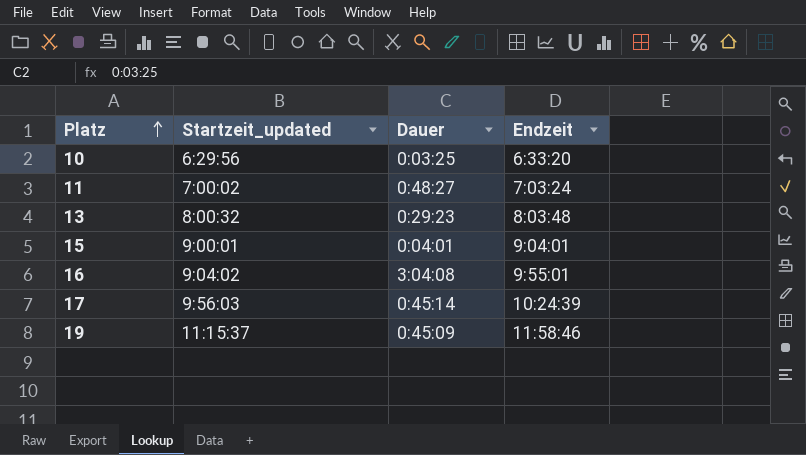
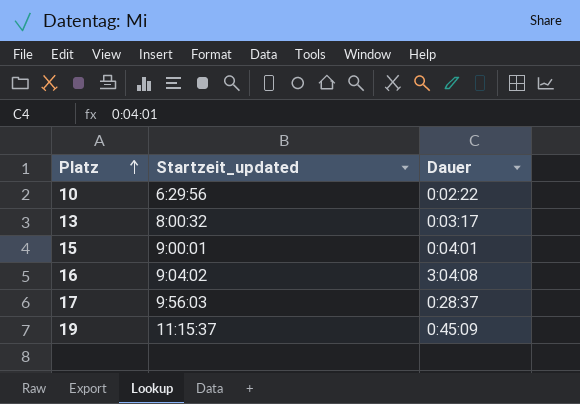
column Endzeit | position: 4 -> none
row 11: 7:00:02 | 0:48:27 | 7:03:24 -> none
10 | Dauer: 0:03:25 -> 0:02:22
13 | Dauer: 0:29:23 -> 0:03:17
17 | Dauer: 0:45:14 -> 0:28:37

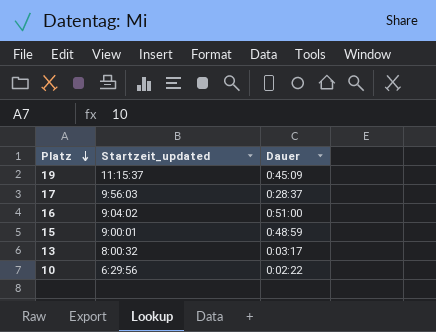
row order: Platz ascending -> Platz descending
16 | Dauer: 3:04:08 -> 0:51:00
15 | Dauer: 0:04:01 -> 0:48:59

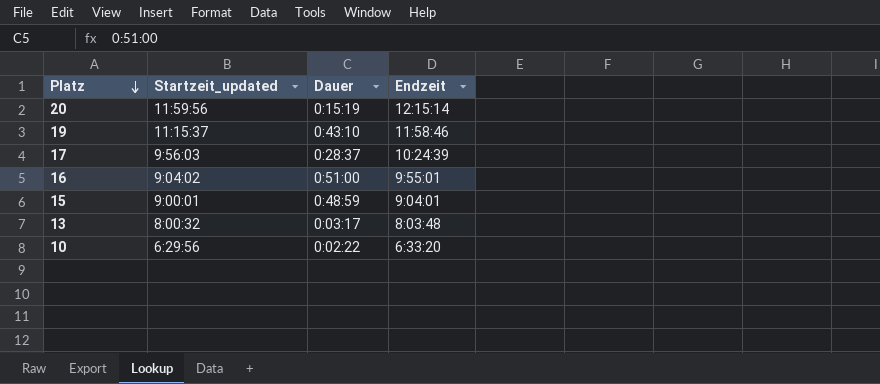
column Endzeit | position: none -> 4
row 20: none -> 11:59:56 | 0:15:19 | 12:15:14
19 | Dauer: 0:45:09 -> 0:43:10

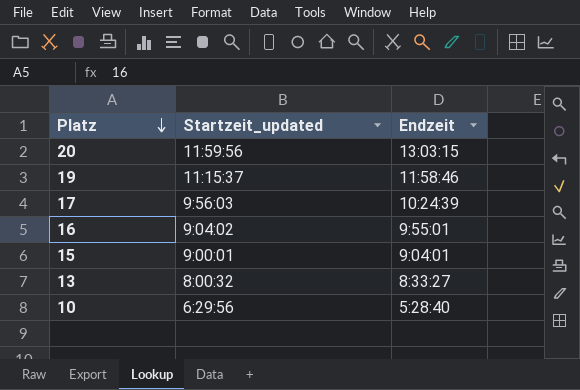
column Dauer | position: 3 -> none
20 | Endzeit: 12:15:14 -> 13:03:15
13 | Endzeit: 8:03:48 -> 8:33:27
10 | Endzeit: 6:33:20 -> 5:28:40

